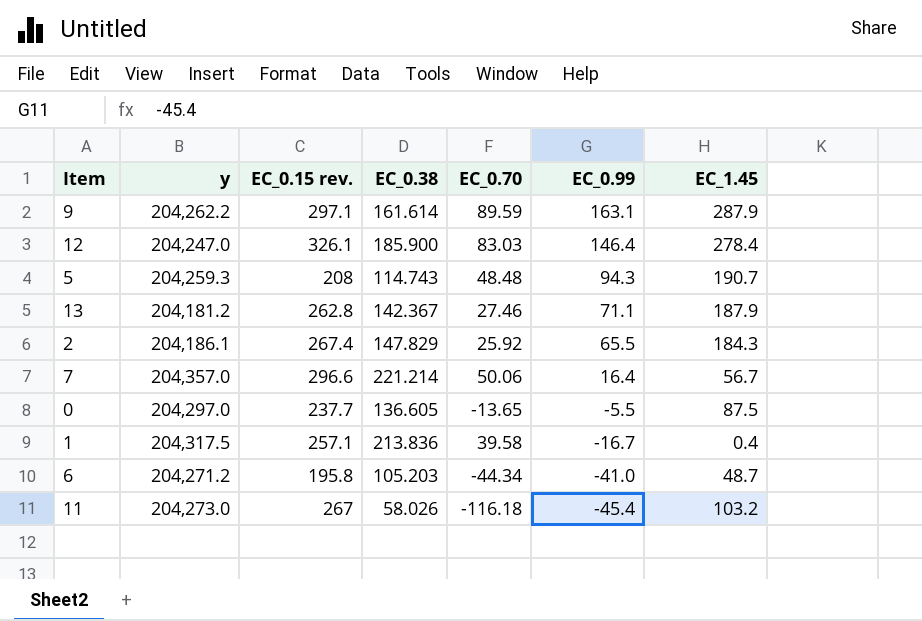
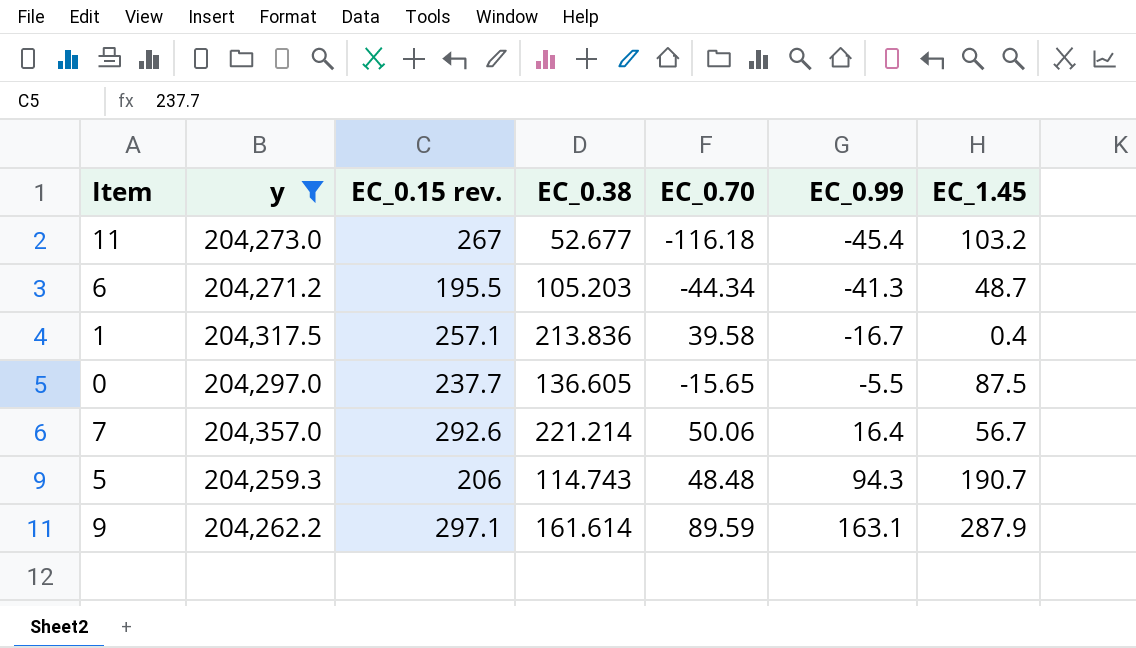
filter: none -> y >= 204,259.3
row order: EC_0.99 descending -> EC_0.99 ascending
11 | EC_0.38: 58.026 -> 52.677
6 | EC_0.15 rev.: 195.8 -> 195.5
6 | EC_0.99: -41.0 -> -41.3
0 | EC_0.70: -13.65 -> -15.65
7 | EC_0.15 rev.: 296.6 -> 292.6
5 | EC_0.15 rev.: 208 -> 206

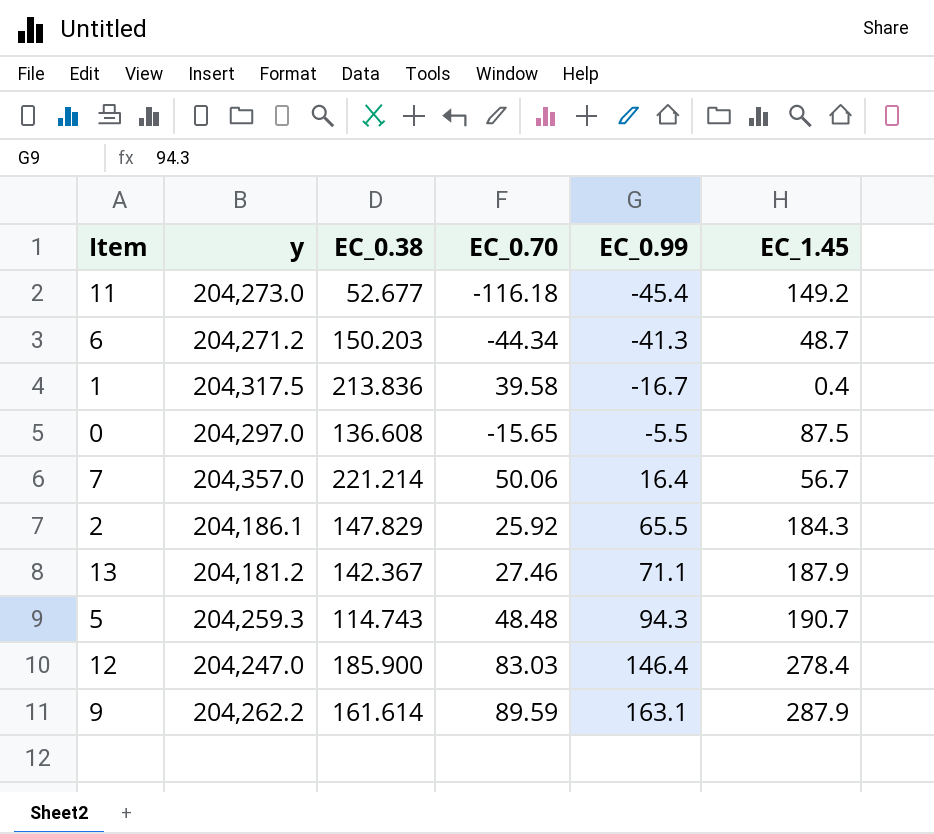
filter: y >= 204,259.3 -> none
column EC_0.15 rev. | position: 3 -> none
11 | EC_1.45: 103.2 -> 149.2
6 | EC_0.38: 105.203 -> 150.203
0 | EC_0.38: 136.605 -> 136.608

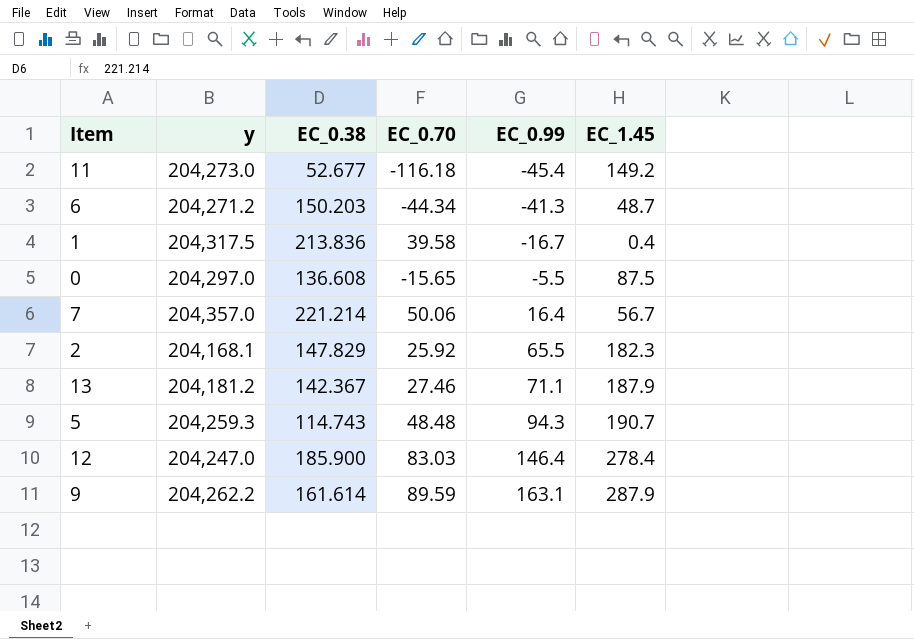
2 | y: 204,186.1 -> 204,168.1
2 | EC_1.45: 184.3 -> 182.3

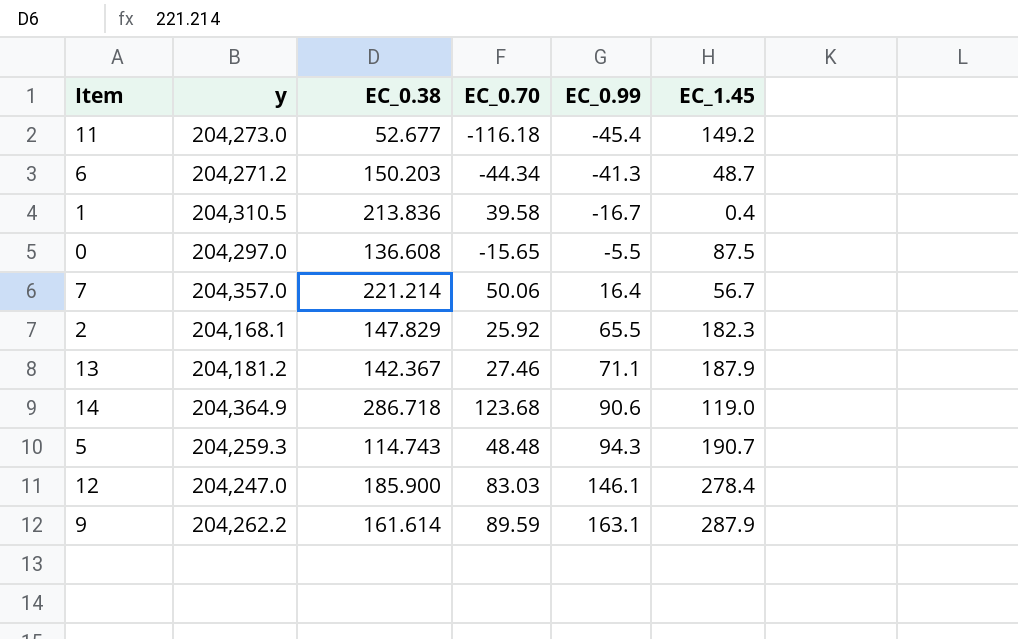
1 | y: 204,317.5 -> 204,310.5
row 14: none -> 204,364.9 | 286.718 | 123.68 | 90.6 | 119.0
12 | EC_0.99: 146.4 -> 146.1

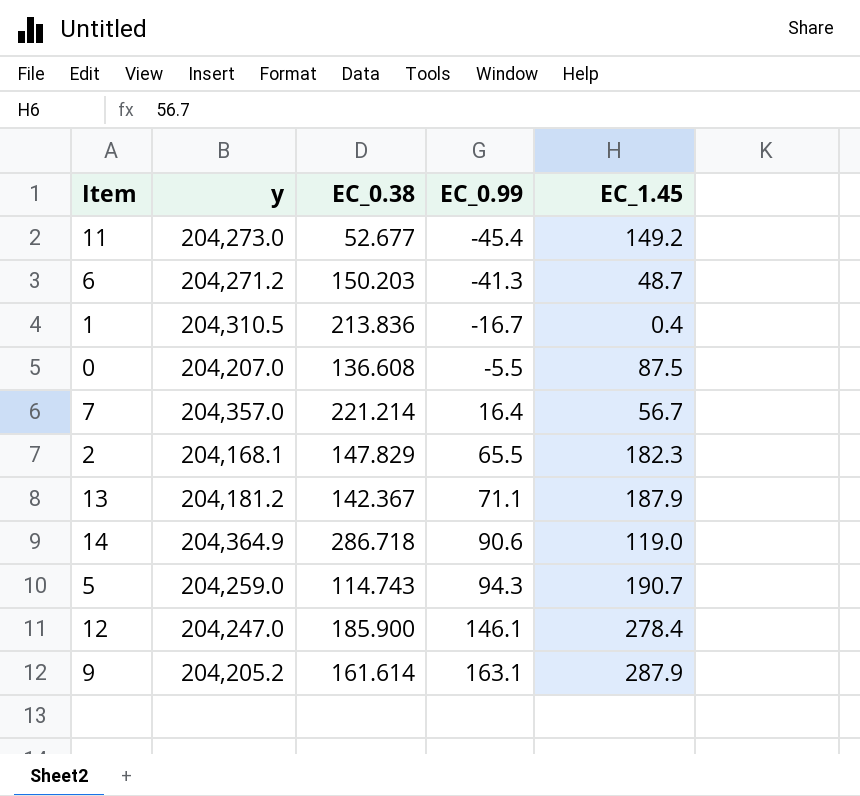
column EC_0.70 | position: 4 -> none
0 | y: 204,297.0 -> 204,207.0
5 | y: 204,259.3 -> 204,259.0
9 | y: 204,262.2 -> 204,205.2

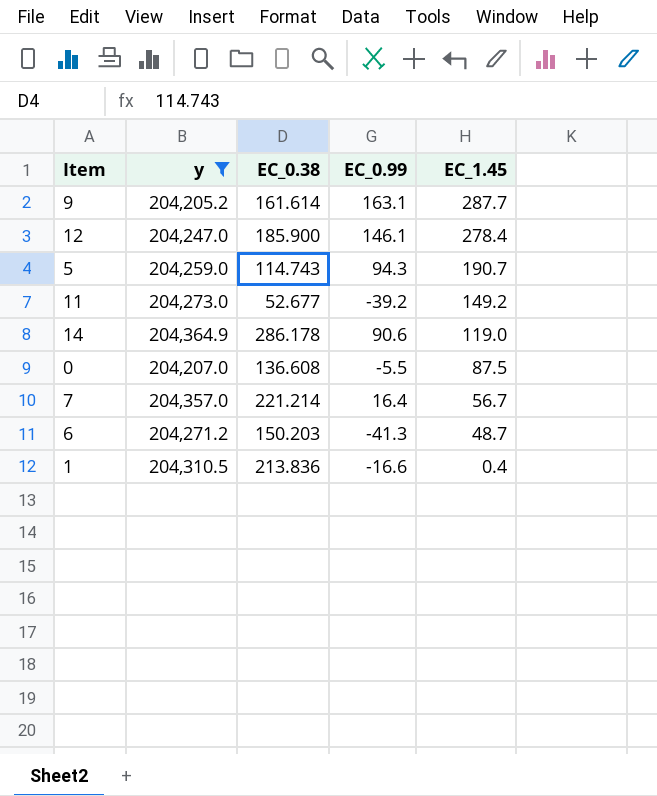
filter: none -> y >= 204,205.2
row order: EC_0.99 ascending -> EC_1.45 descending
9 | EC_1.45: 287.9 -> 287.7
11 | EC_0.99: -45.4 -> -39.2
14 | EC_0.38: 286.718 -> 286.178
1 | EC_0.99: -16.7 -> -16.6

